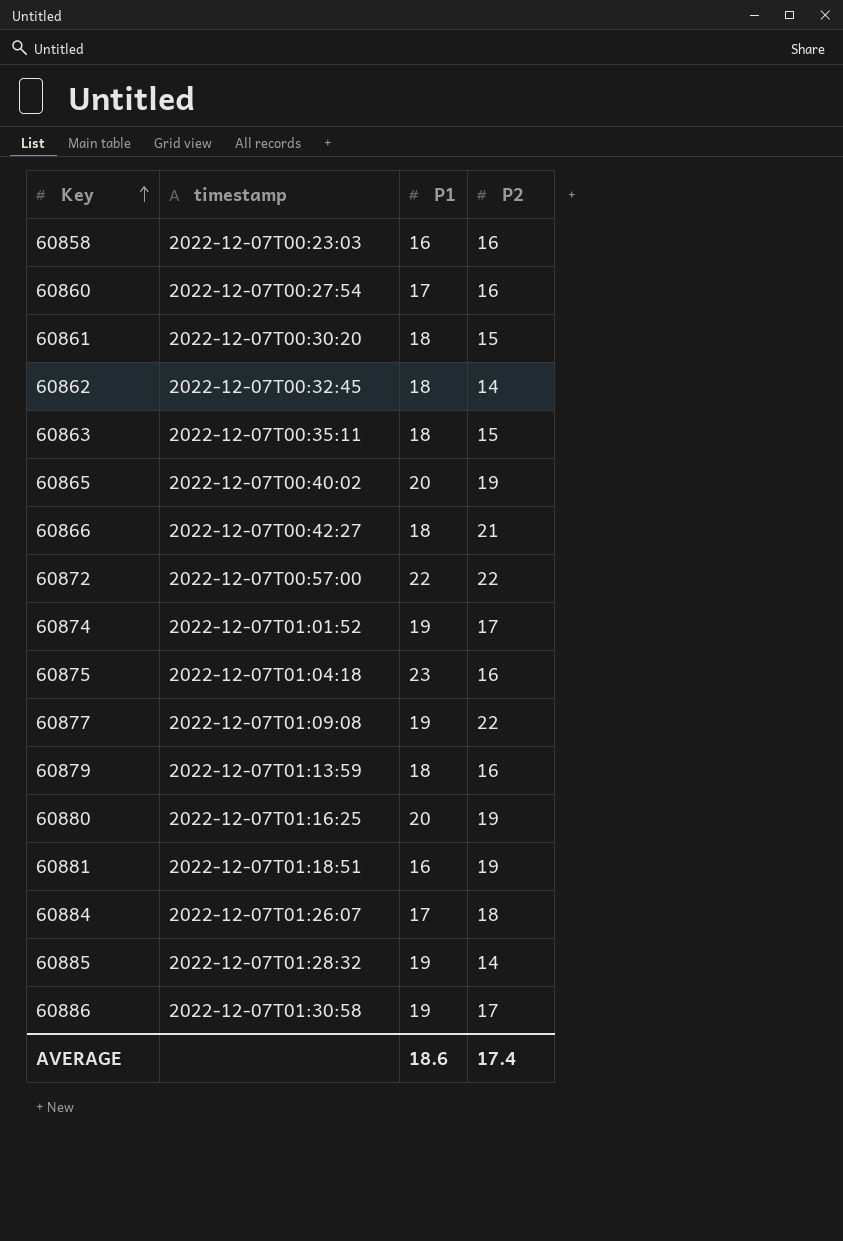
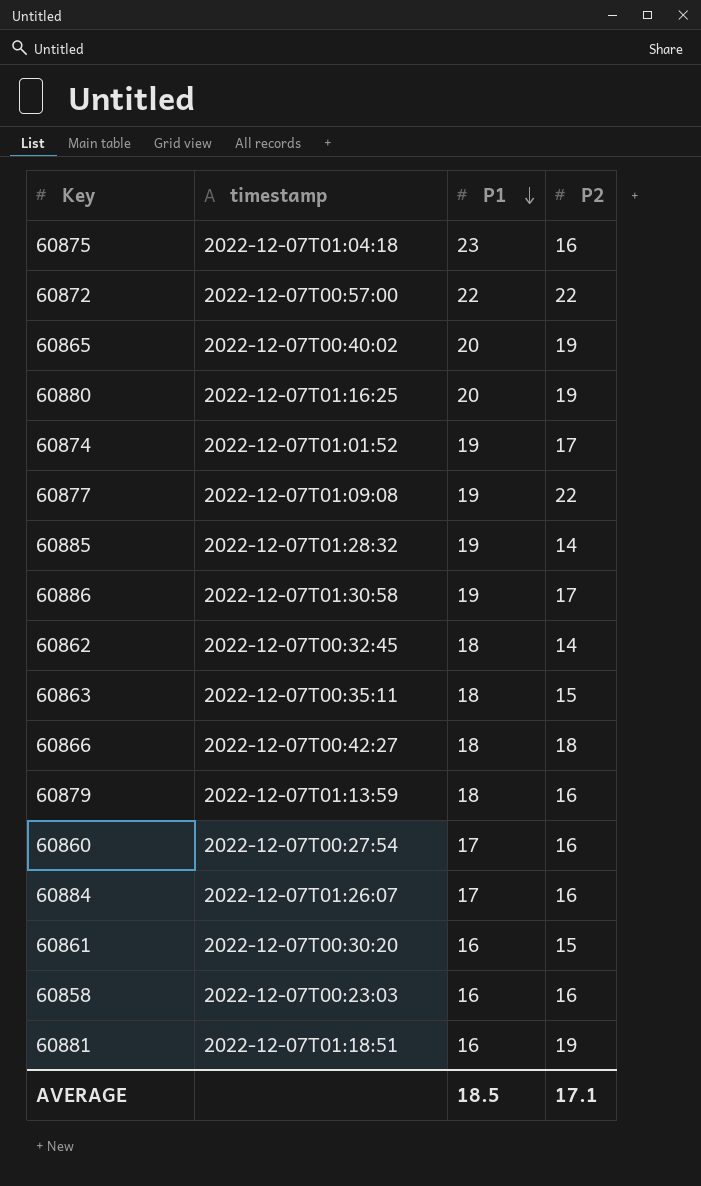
row order: Key ascending -> P1 descending
60866 | P2: 21 -> 18
60884 | P2: 18 -> 16
60861 | P1: 18 -> 16
AVERAGE | P1: 18.6 -> 18.5
AVERAGE | P2: 17.4 -> 17.1

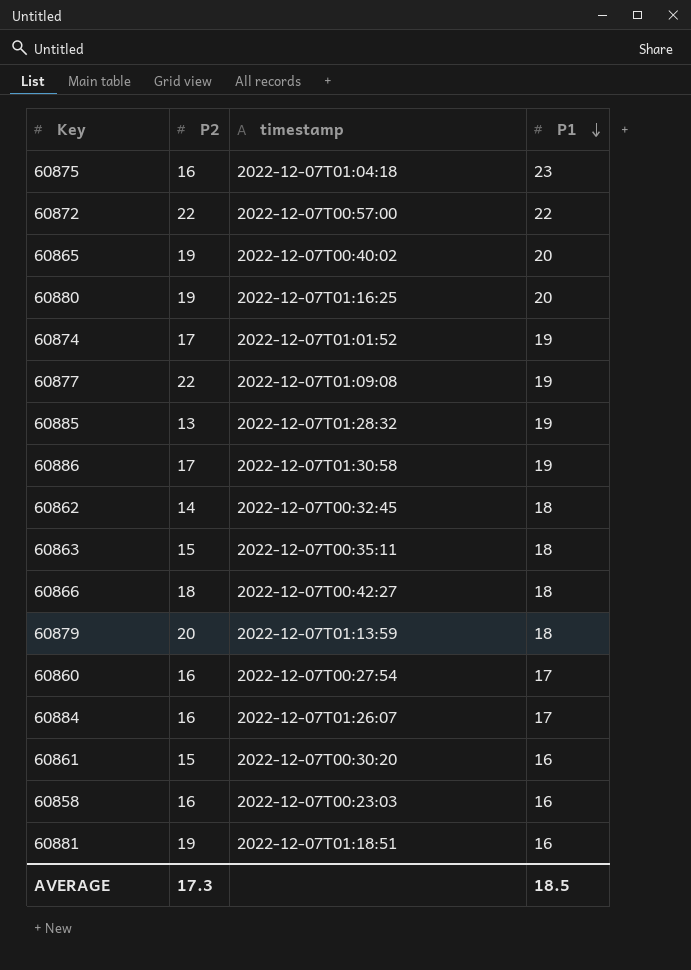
column P2 | position: 4 -> 2
60885 | P2: 14 -> 13
60879 | P2: 16 -> 20
AVERAGE | P2: 17.1 -> 17.3

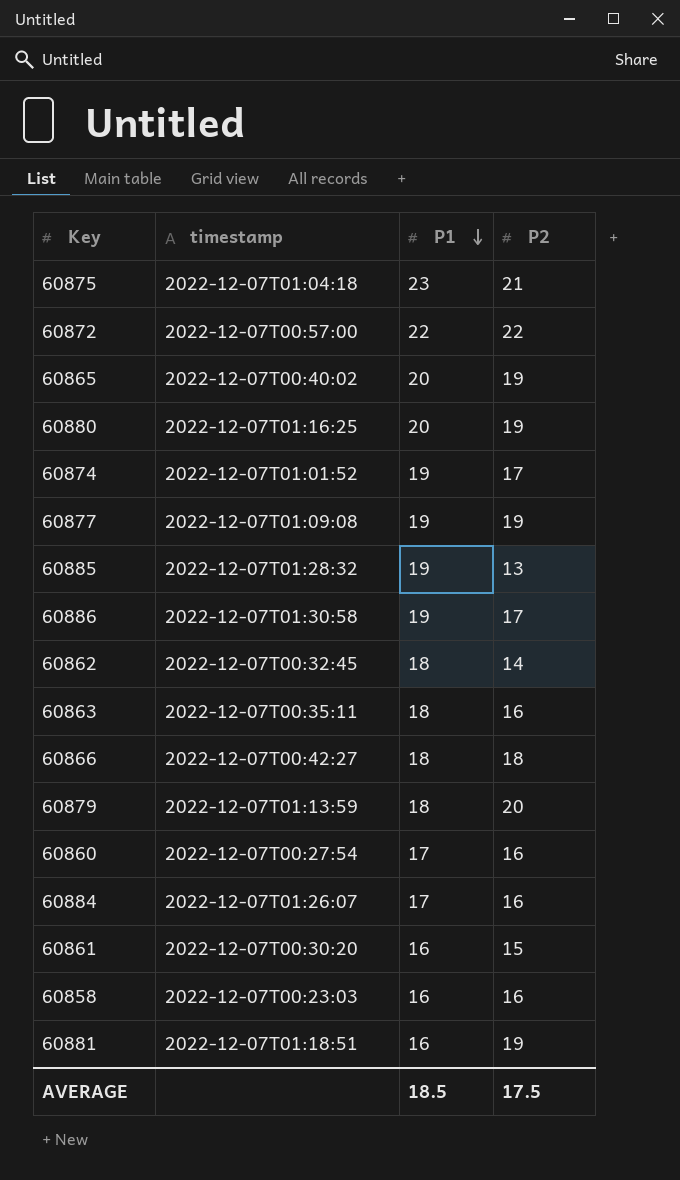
column P2 | position: 2 -> 4
60875 | P2: 16 -> 21
60877 | P2: 22 -> 19
60863 | P2: 15 -> 16
AVERAGE | P2: 17.3 -> 17.5

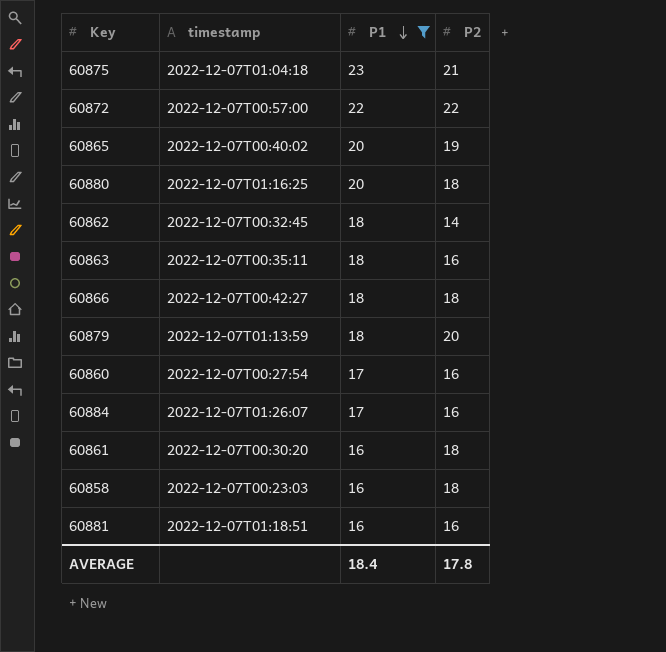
filter: none -> P1 != 19
60880 | P2: 19 -> 18
60861 | P2: 15 -> 18
60858 | P2: 16 -> 18
60881 | P2: 19 -> 16
AVERAGE | P1: 18.5 -> 18.4
AVERAGE | P2: 17.5 -> 17.8

